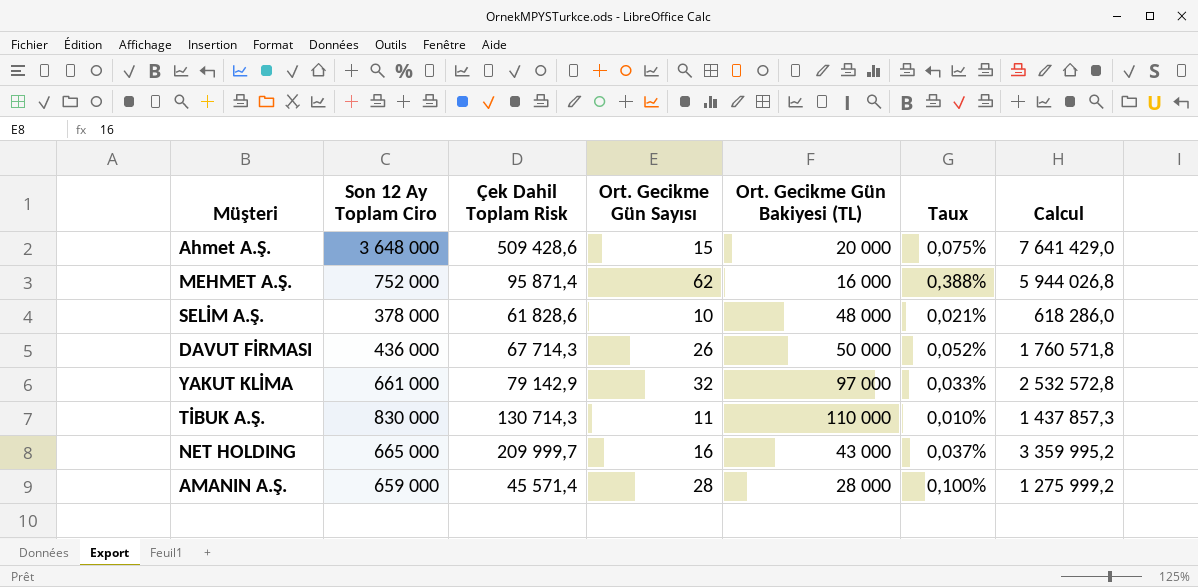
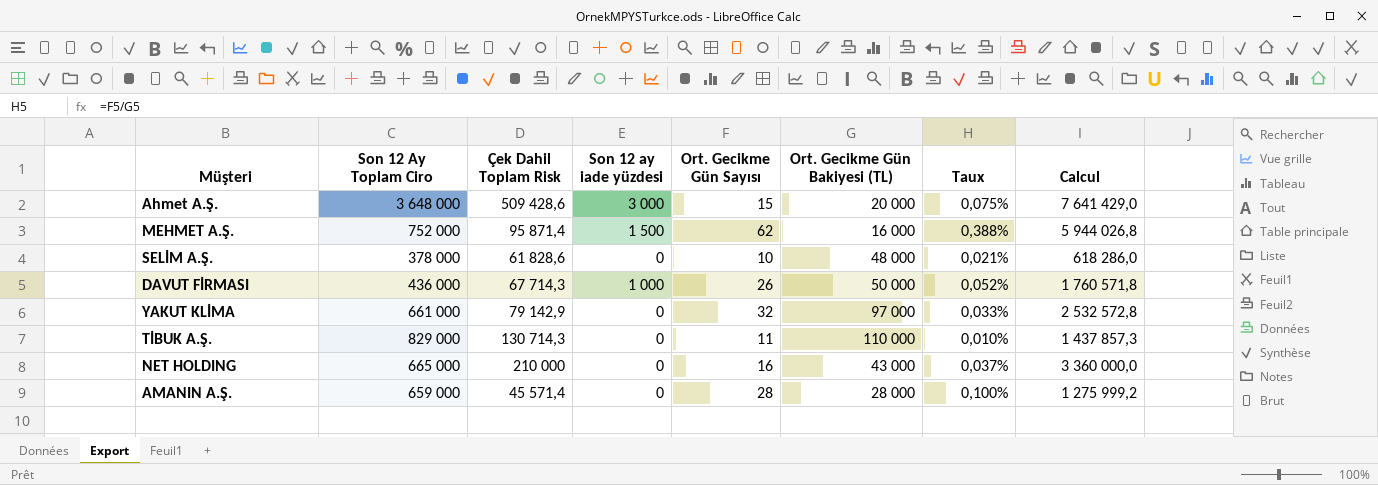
column Son 12 ay iade yüzdesi | position: none -> 4
TİBUK A.Ş. | Son 12 Ay Toplam Ciro: 830 000 -> 829 000
NET HOLDING | Çek Dahil Toplam Risk: 209 999,7 -> 210 000
NET HOLDING | Calcul: 3 359 995,2 -> 3 360 000,0

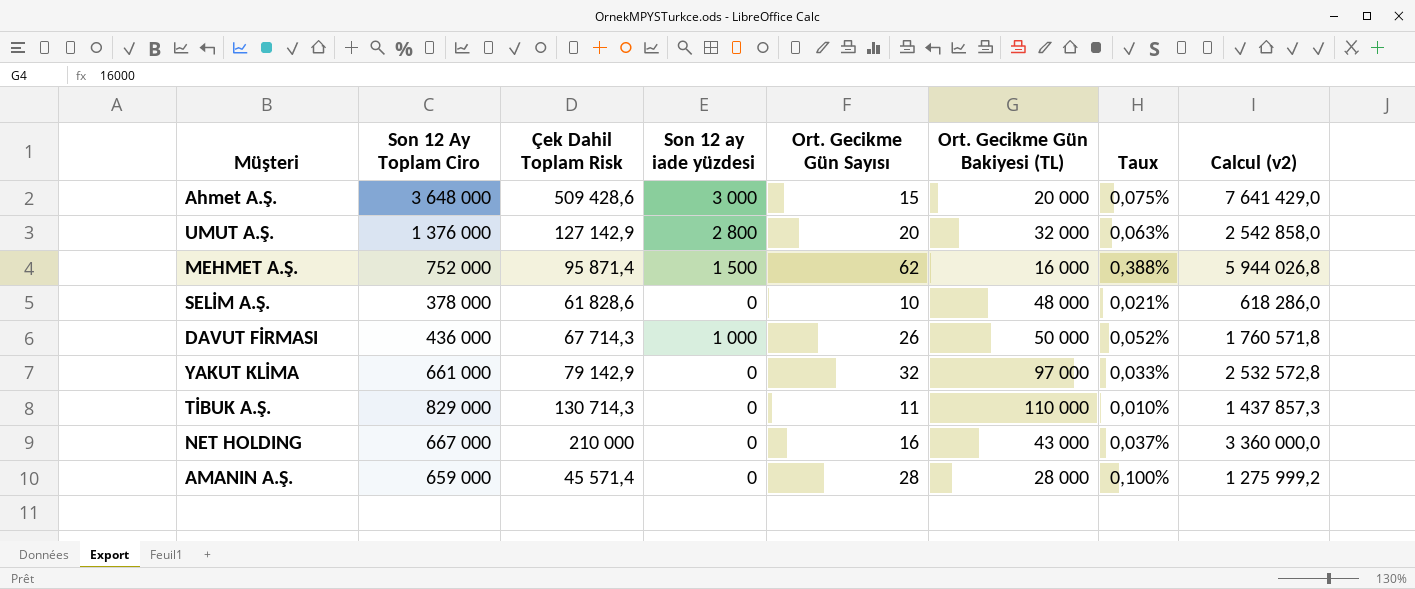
column name: Calcul -> Calcul (v2)
row UMUT A.Ş.: none -> 1 376 000 | 127 142,9 | 2 800 | 20 | 32 000 | 0,063% | 2 542 858,0
NET HOLDING | Son 12 Ay Toplam Ciro: 665 000 -> 667 000

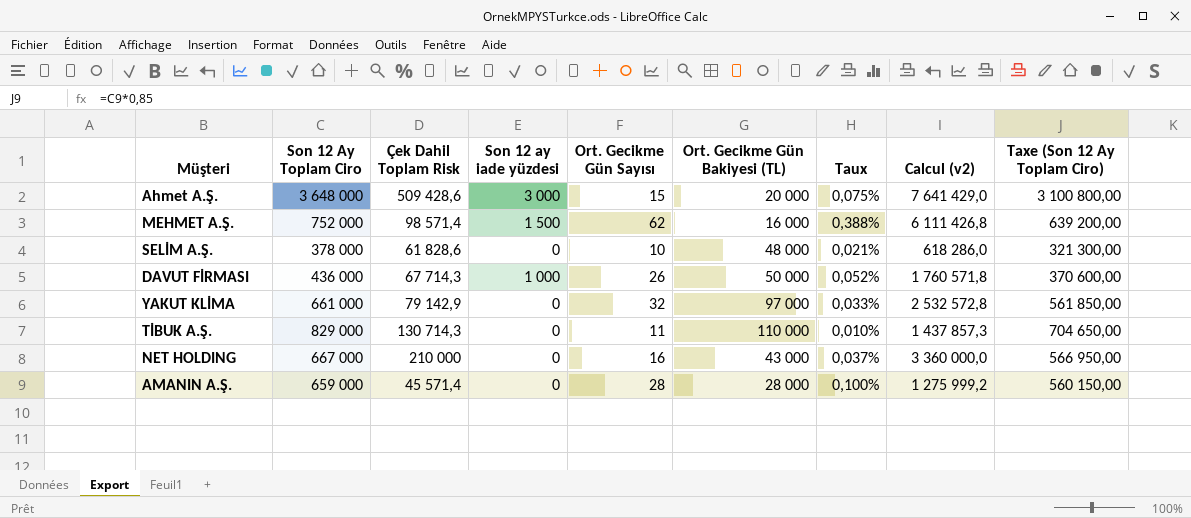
column Taxe (Son 12 Ay Toplam Ciro) | formula: none -> [Son 12 Ay Toplam Ciro] * 0,85
row UMUT A.Ş.: 1 376 000 | 127 142,9 | 2 800 | 20 | 32 000 | 0,063% | 2 542 858,0 -> none
MEHMET A.Ş. | Çek Dahil Toplam Risk: 95 871,4 -> 98 571,4
MEHMET A.Ş. | Calcul (v2): 5 944 026,8 -> 6 111 426,8

